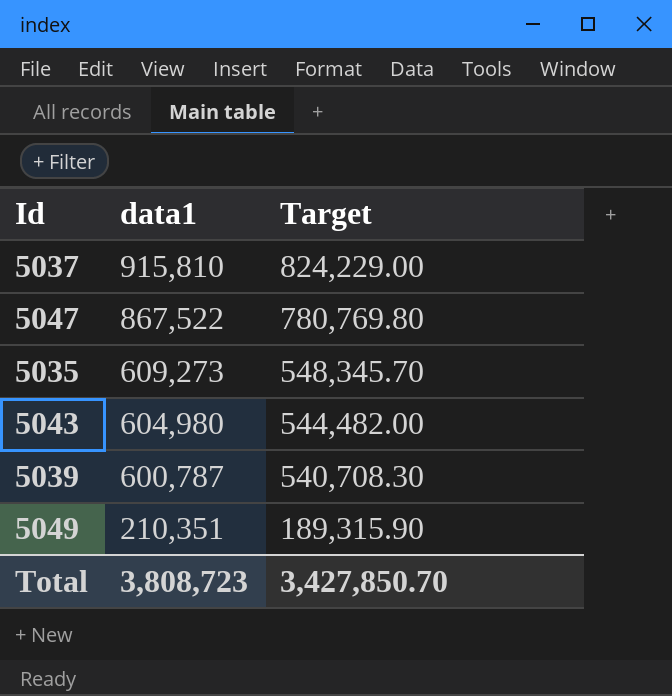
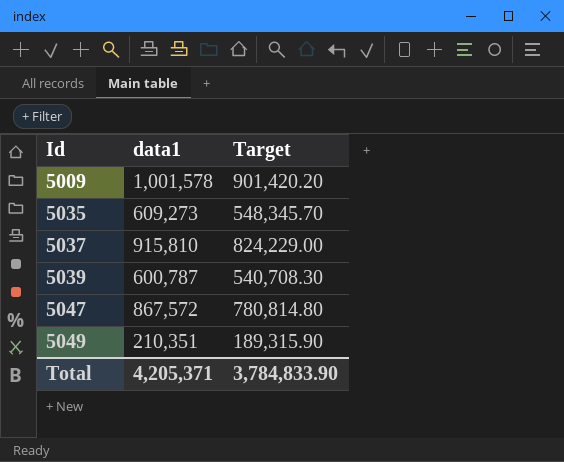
row order: data1 descending -> Id ascending
row 5043: 604,980 | 544,482.00 -> none
row 5009: none -> 1,001,578 | 901,420.20
5047 | data1: 867,522 -> 867,572
5047 | Target: 780,769.80 -> 780,814.80
Total | data1: 3,808,723 -> 4,205,371
Total | Target: 3,427,850.70 -> 3,784,833.90

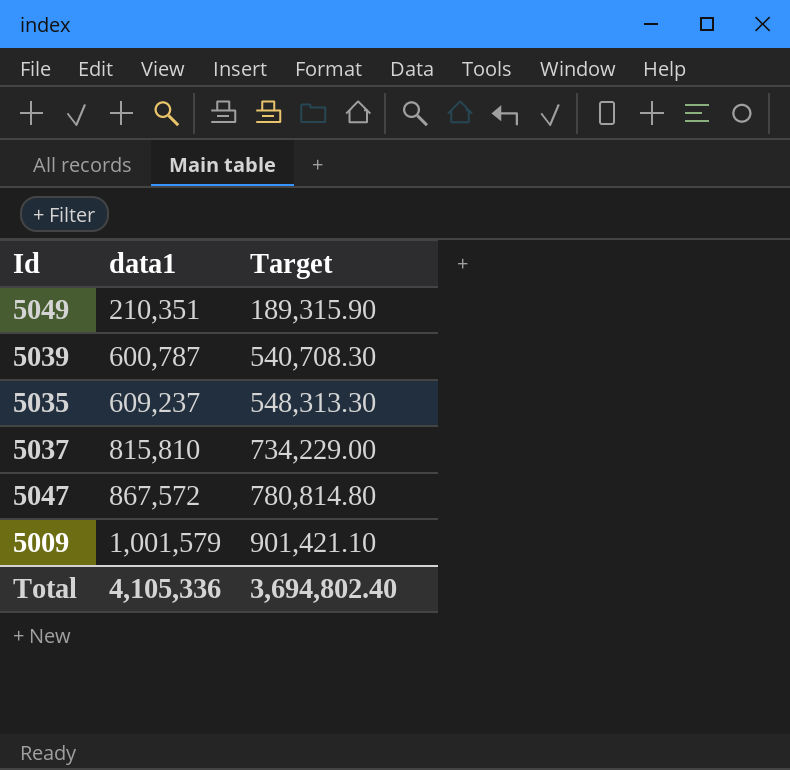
row order: Id ascending -> data1 ascending
5035 | data1: 609,273 -> 609,237
5035 | Target: 548,345.70 -> 548,313.30
5037 | data1: 915,810 -> 815,810
5037 | Target: 824,229.00 -> 734,229.00
5009 | data1: 1,001,578 -> 1,001,579
5009 | Target: 901,420.20 -> 901,421.10
Total | data1: 4,205,371 -> 4,105,336
Total | Target: 3,784,833.90 -> 3,694,802.40

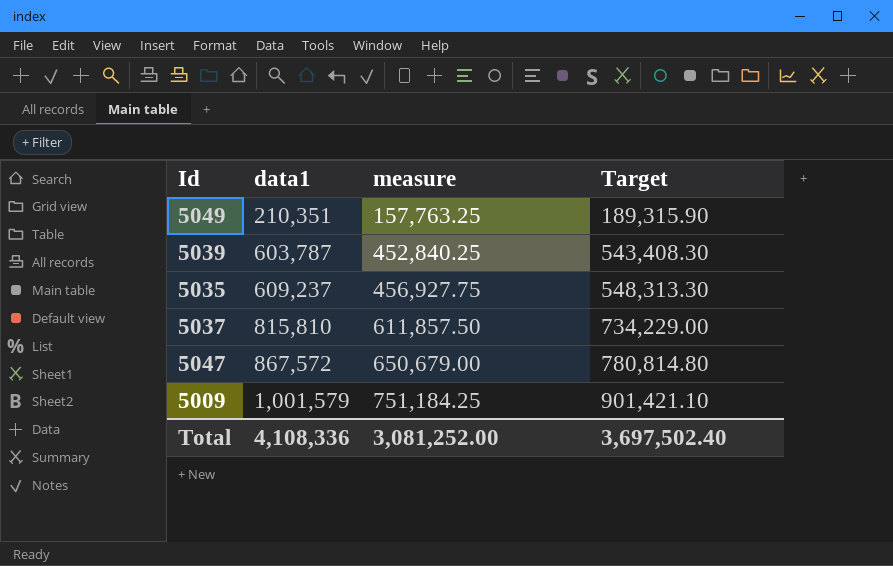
column measure | formula: none -> [data1] * 0.75
5039 | data1: 600,787 -> 603,787
5039 | Target: 540,708.30 -> 543,408.30
Total | data1: 4,105,336 -> 4,108,336
Total | Target: 3,694,802.40 -> 3,697,502.40

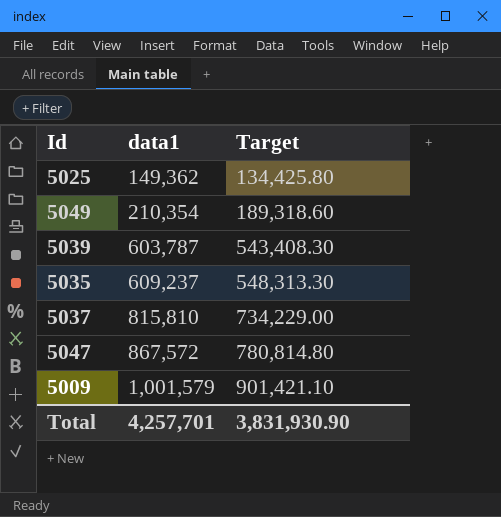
column measure | formula: [data1] * 0.75 -> none
row 5025: none -> 149,362 | 134,425.80
5049 | data1: 210,351 -> 210,354
5049 | Target: 189,315.90 -> 189,318.60
Total | data1: 4,108,336 -> 4,257,701
Total | Target: 3,697,502.40 -> 3,831,930.90

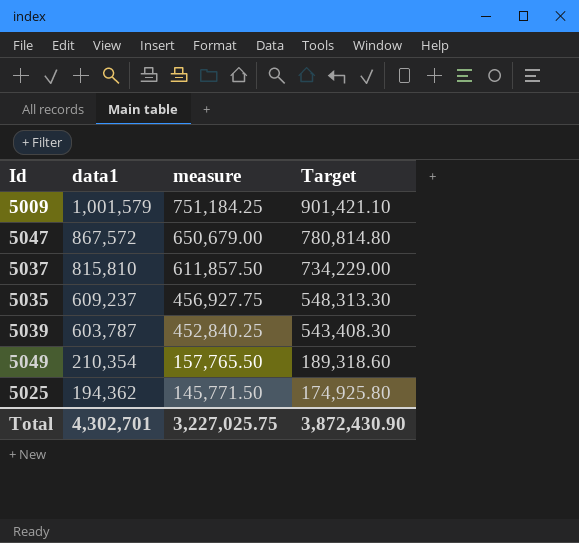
row order: data1 ascending -> data1 descending
column measure | formula: none -> [data1] * 0.75
5025 | data1: 149,362 -> 194,362
5025 | Target: 134,425.80 -> 174,925.80
Total | data1: 4,257,701 -> 4,302,701
Total | Target: 3,831,930.90 -> 3,872,430.90

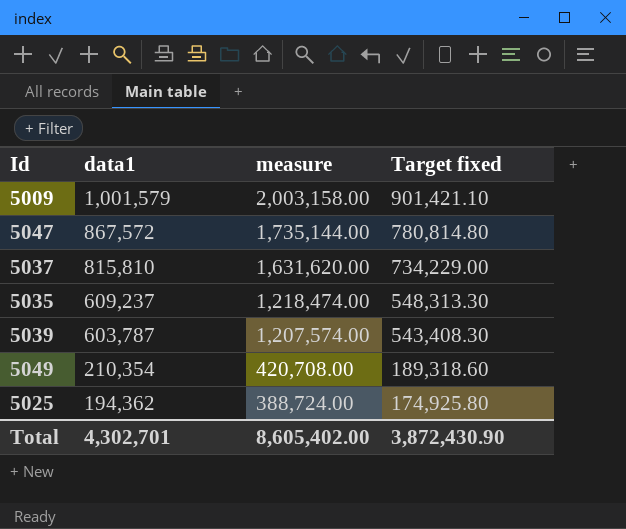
column measure | formula: [data1] * 0.75 -> [data1] * 2
column name: Target -> Target fixed
Total | measure: 3,227,025.75 -> 8,605,402.00

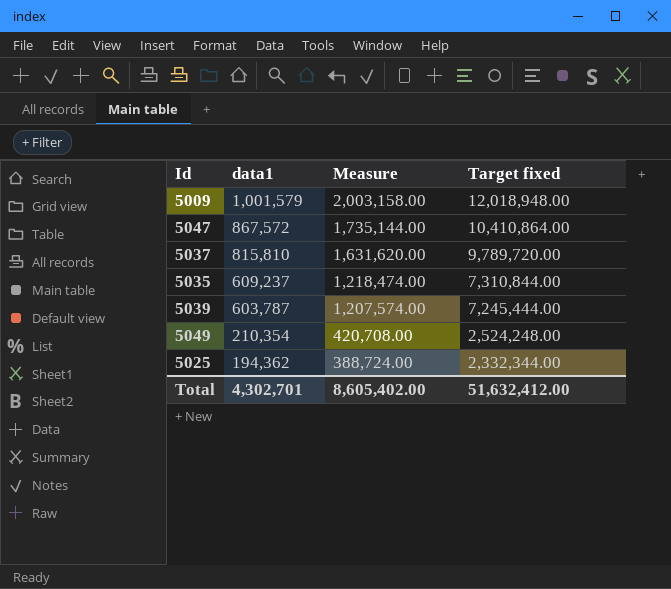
column name: measure -> Measure
column Target fixed | formula: [data1] * 0.9 -> [data1] * 12
Total | Target fixed: 3,872,430.90 -> 51,632,412.00

